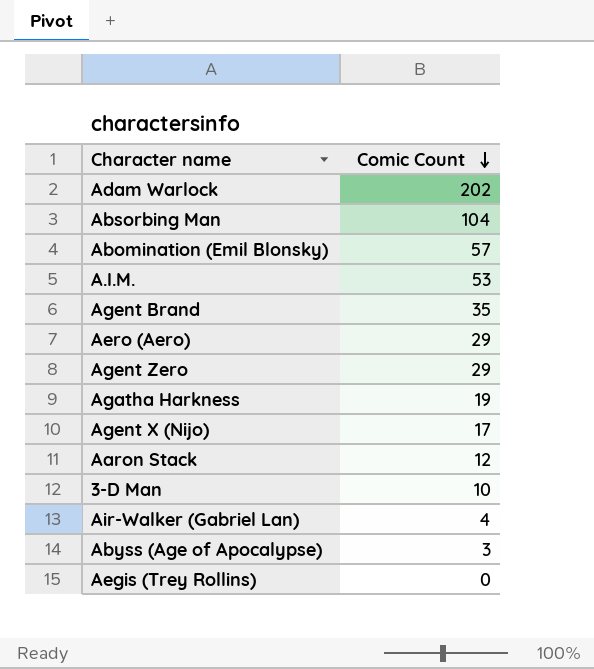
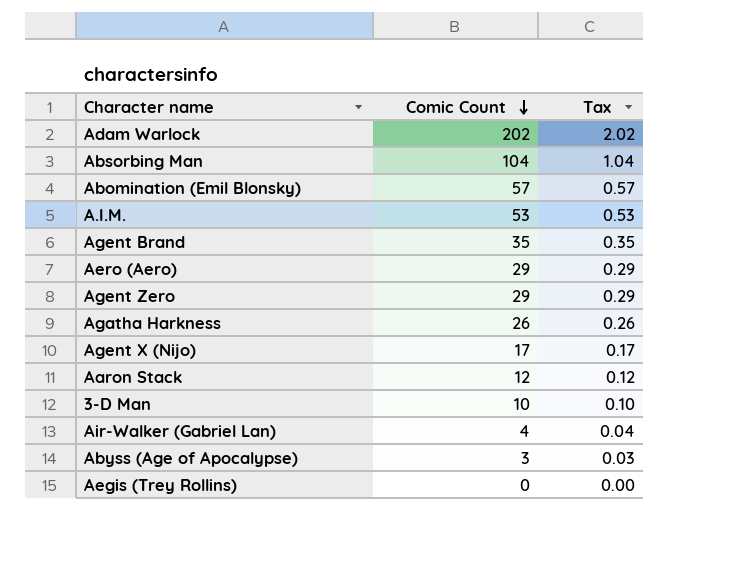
column Tax | formula: none -> [Comic Count] * 0.01
Agatha Harkness | Comic Count: 19 -> 26

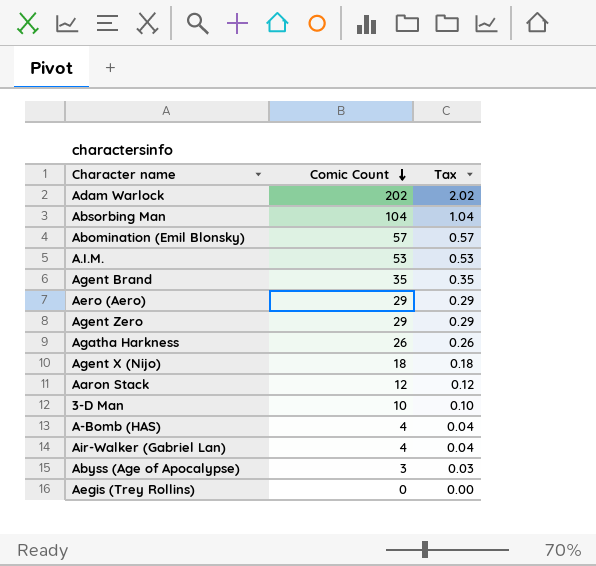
Agent X (Nijo) | Comic Count: 17 -> 18
Agent X (Nijo) | Tax: 0.17 -> 0.18
row A-Bomb (HAS): none -> 4 | 0.04

